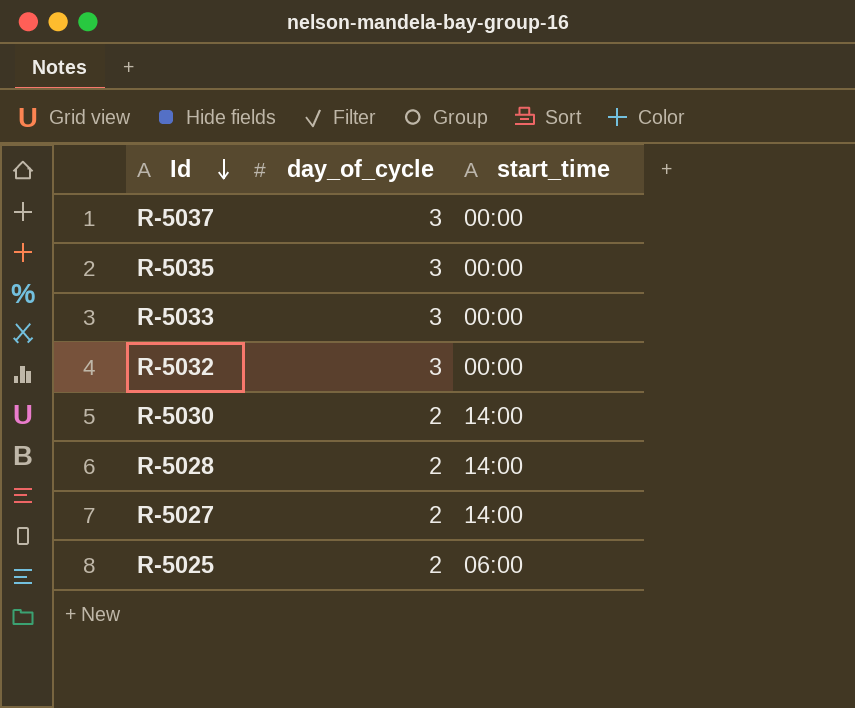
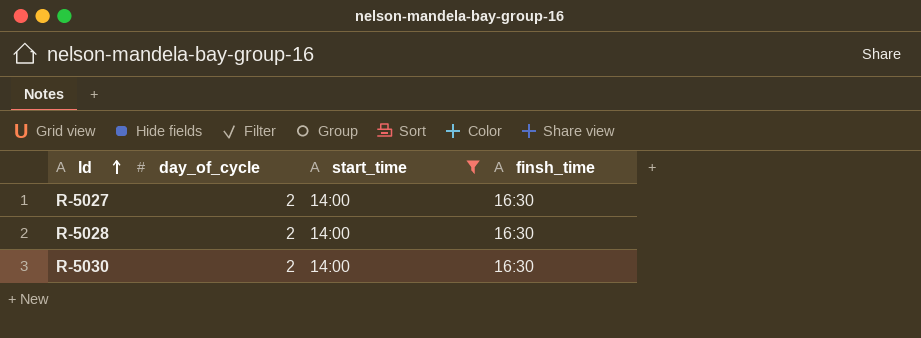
filter: none -> start_time = 14:00
row order: Id descending -> Id ascending
column finsh_time | position: none -> 4

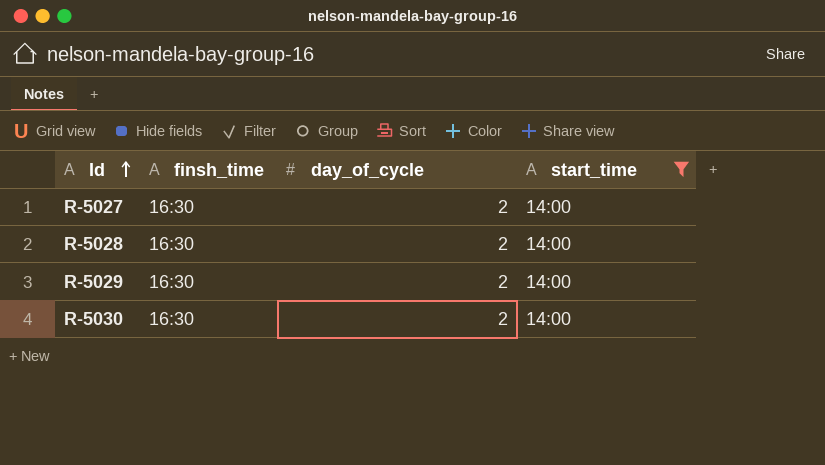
column finsh_time | position: 4 -> 2
row R-5029: none -> 16:30 | 2 | 14:00

